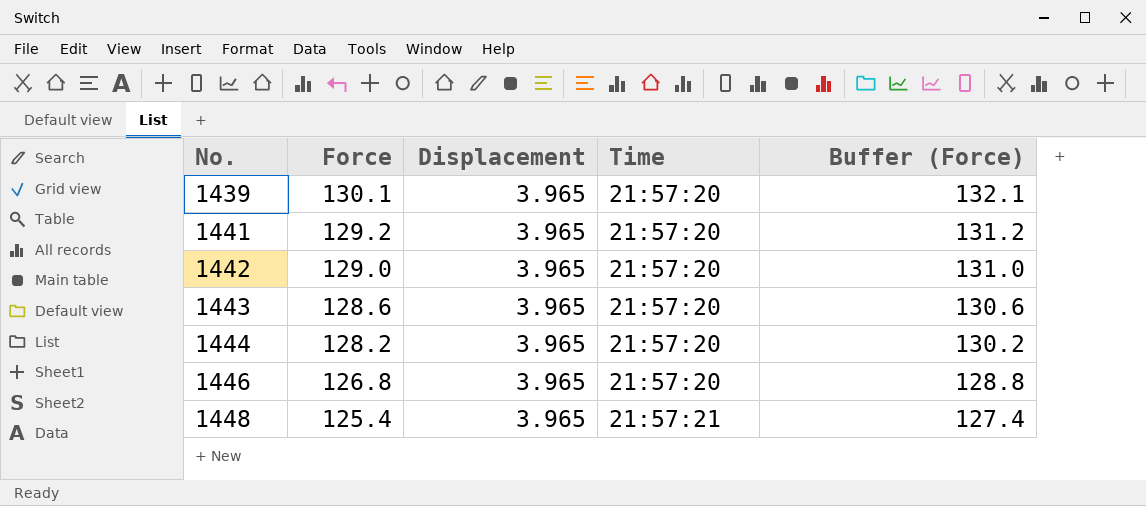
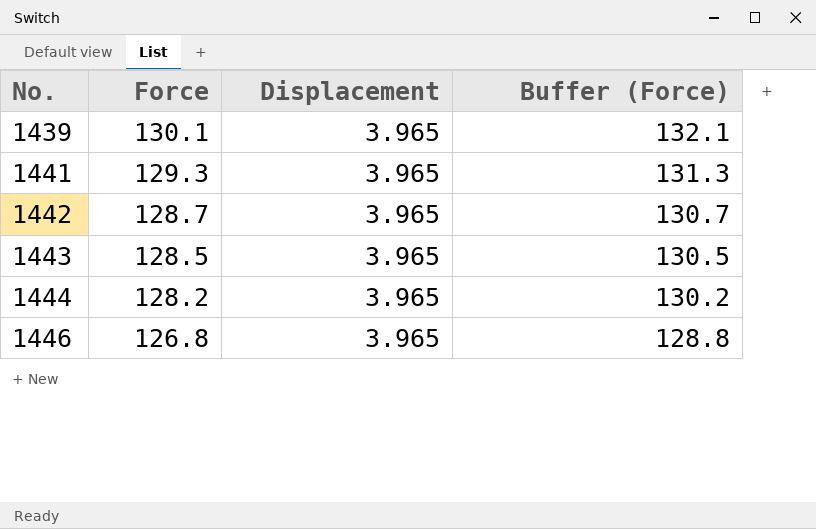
column Time | position: 4 -> none
row 1448: 125.4 | 3.965 | 21:57:21 | 127.4 -> none
1441 | Force: 129.2 -> 129.3
1441 | Buffer (Force): 131.2 -> 131.3
1442 | Force: 129.0 -> 128.7
1442 | Buffer (Force): 131.0 -> 130.7
1443 | Force: 128.6 -> 128.5
1443 | Buffer (Force): 130.6 -> 130.5

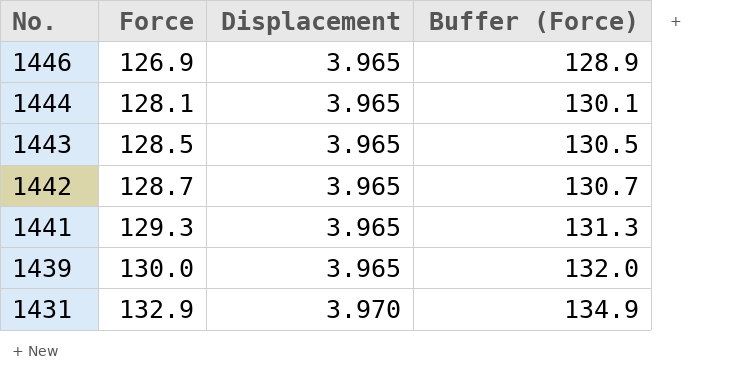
row order: No. ascending -> No. descending
1446 | Force: 126.8 -> 126.9
1446 | Buffer (Force): 128.8 -> 128.9
1444 | Force: 128.2 -> 128.1
1444 | Buffer (Force): 130.2 -> 130.1
1439 | Force: 130.1 -> 130.0
1439 | Buffer (Force): 132.1 -> 132.0
row 1431: none -> 132.9 | 3.970 | 134.9

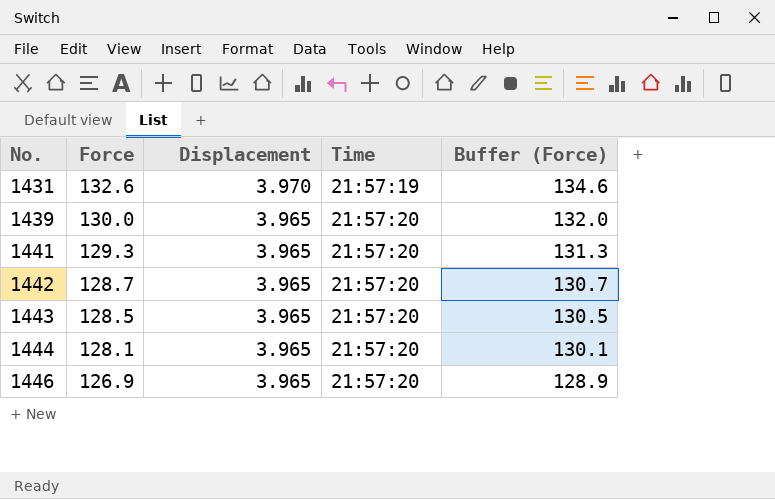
row order: No. descending -> No. ascending
column Time | position: none -> 4
1431 | Force: 132.9 -> 132.6
1431 | Buffer (Force): 134.9 -> 134.6

